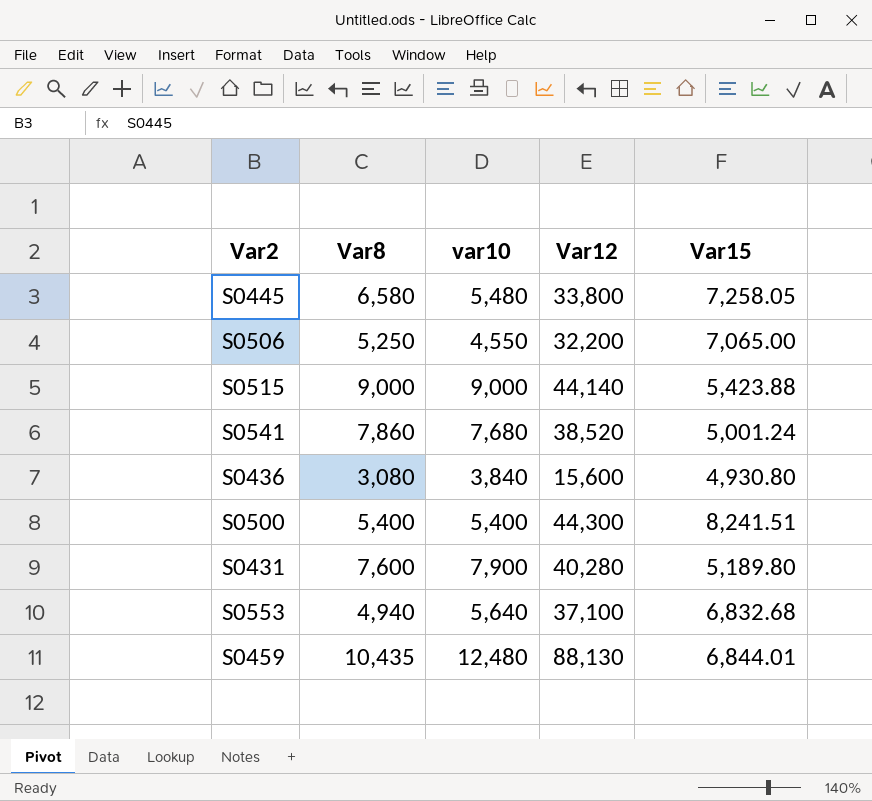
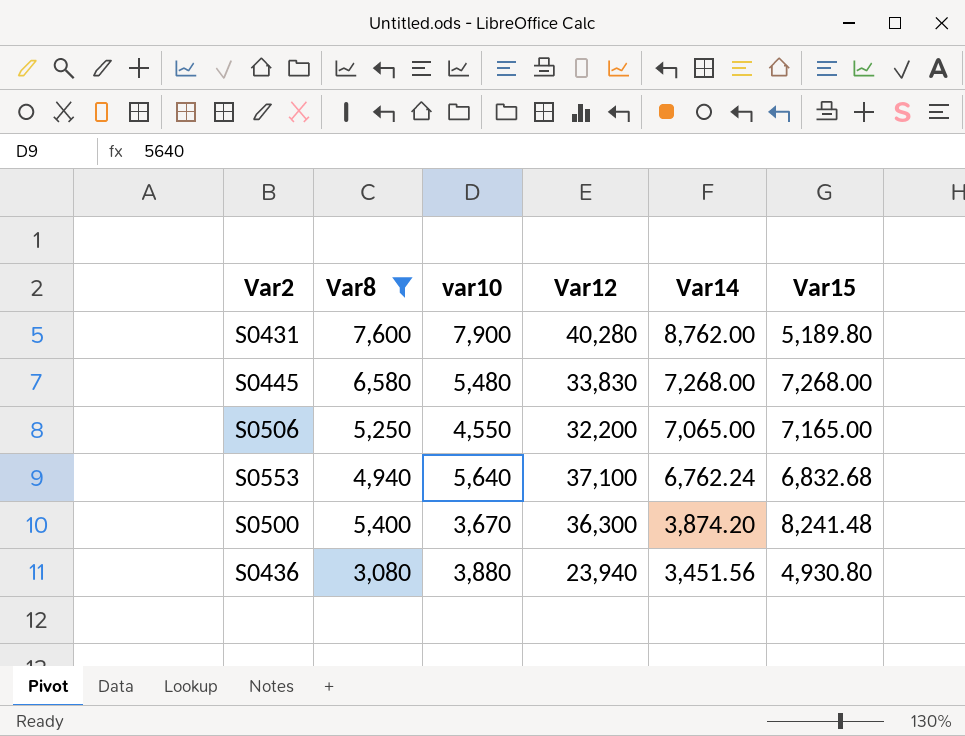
filter: none -> Var8 <= 7,600
row order: none -> Var14 descending
column Var14 | position: none -> 5
S0445 | Var12: 33,800 -> 33,830
S0445 | Var15: 7,258.05 -> 7,268.00
S0506 | Var15: 7,065.00 -> 7,165.00
S0500 | var10: 5,400 -> 3,670
S0500 | Var12: 44,300 -> 36,300
S0500 | Var15: 8,241.51 -> 8,241.48
S0436 | var10: 3,840 -> 3,880
S0436 | Var12: 15,600 -> 23,940

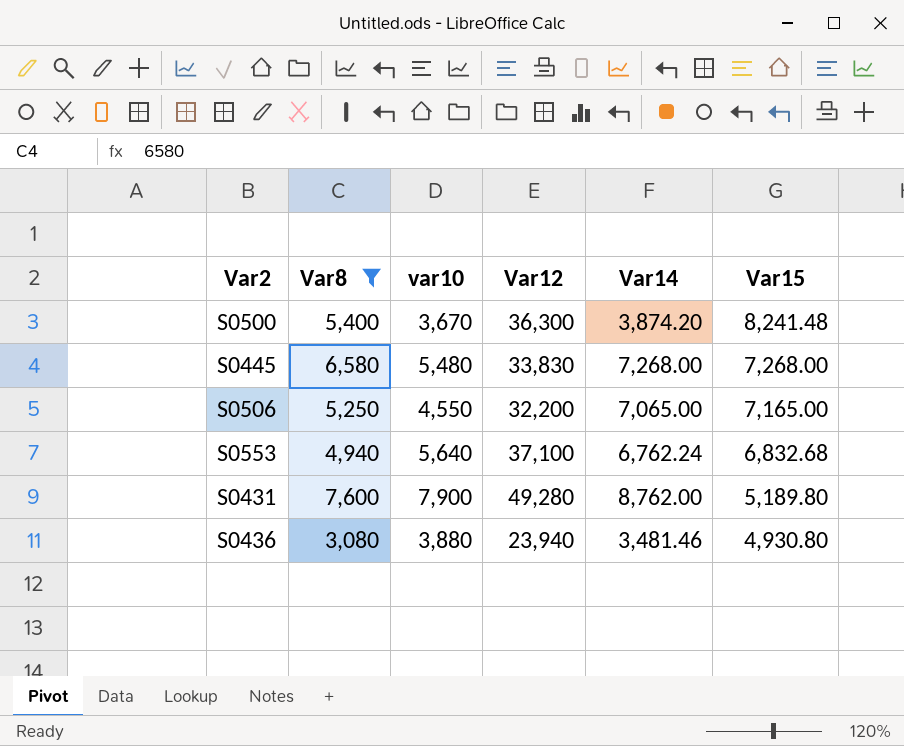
row order: Var14 descending -> Var15 descending
S0431 | Var12: 40,280 -> 49,280
S0436 | Var14: 3,451.56 -> 3,481.46

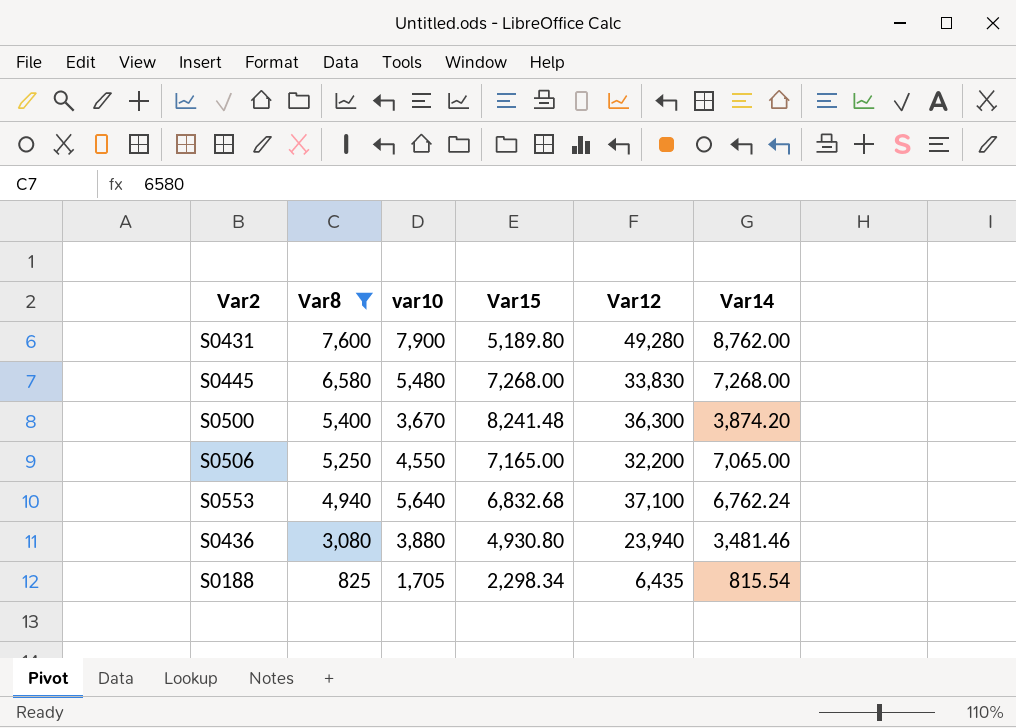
row order: Var15 descending -> Var8 descending
column Var15 | position: 6 -> 4
row S0188: none -> 825 | 1,705 | 2,298.34 | 6,435 | 815.54

